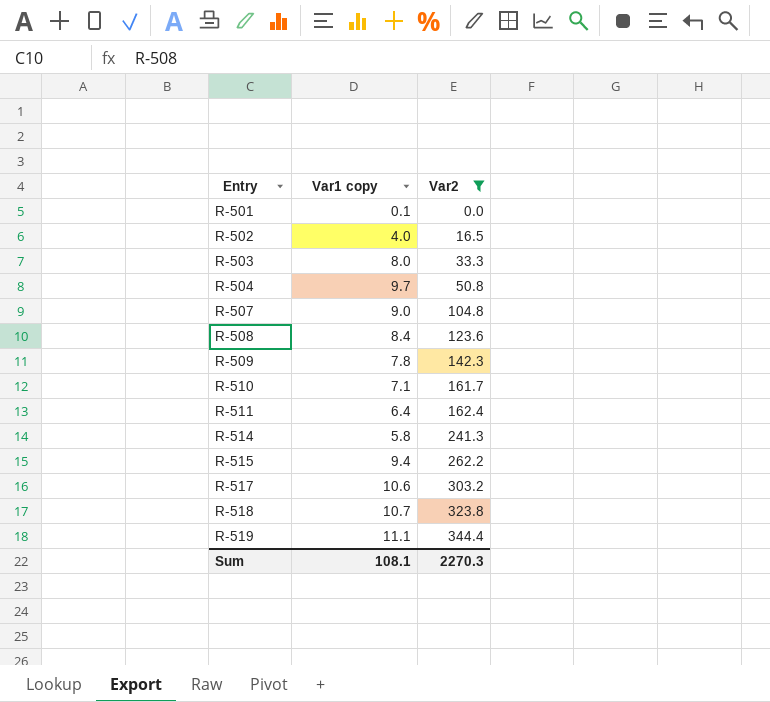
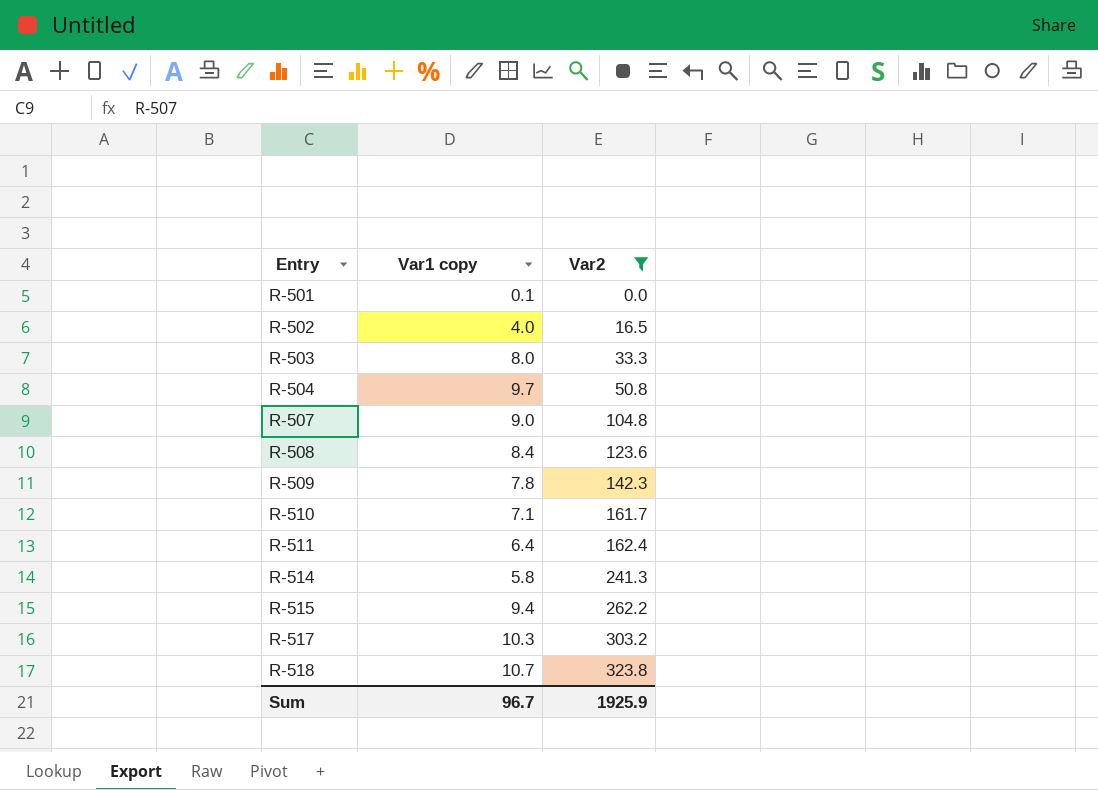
row R-519: 11.1 | 344.4 -> none
R-517 | Var1 copy: 10.6 -> 10.3
Sum | Var1 copy: 108.1 -> 96.7
Sum | Var2: 2270.3 -> 1925.9

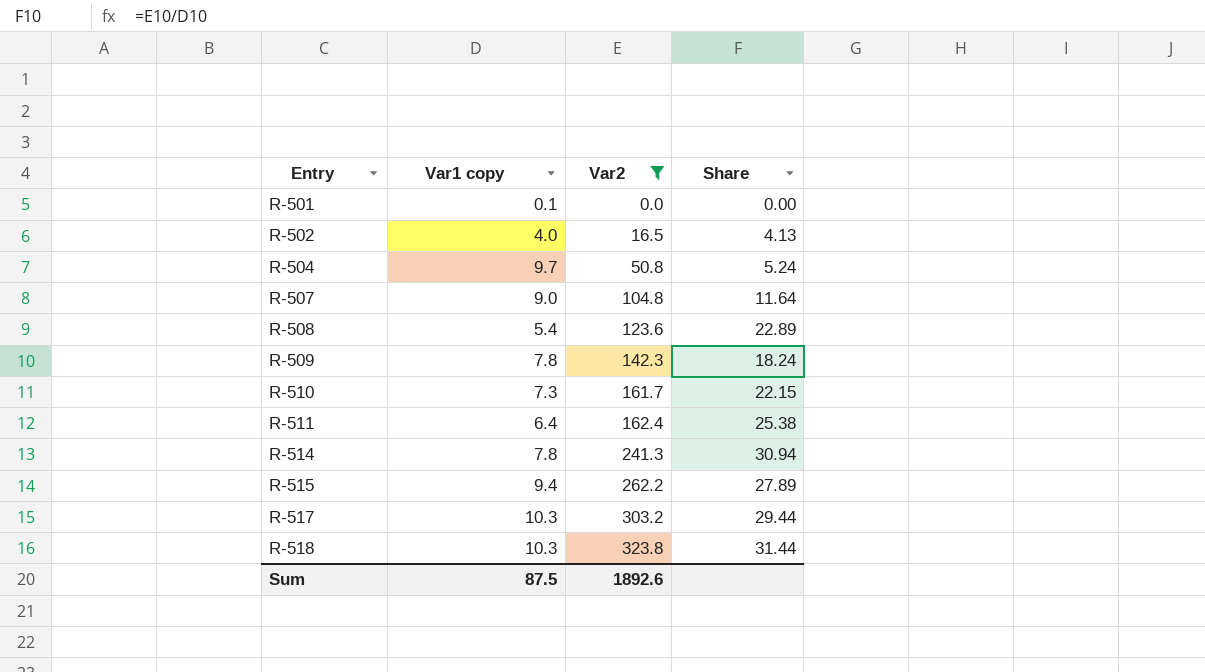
column Share | formula: none -> [Var2] / [Var1 copy]
row R-503: 8.0 | 33.3 -> none
R-508 | Var1 copy: 8.4 -> 5.4
R-510 | Var1 copy: 7.1 -> 7.3
R-514 | Var1 copy: 5.8 -> 7.8
R-518 | Var1 copy: 10.7 -> 10.3
Sum | Var1 copy: 96.7 -> 87.5
Sum | Var2: 1925.9 -> 1892.6

